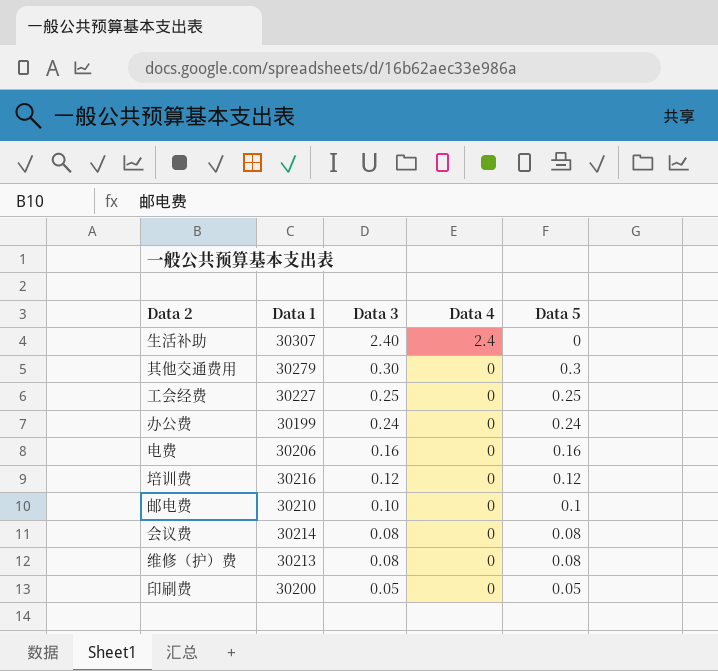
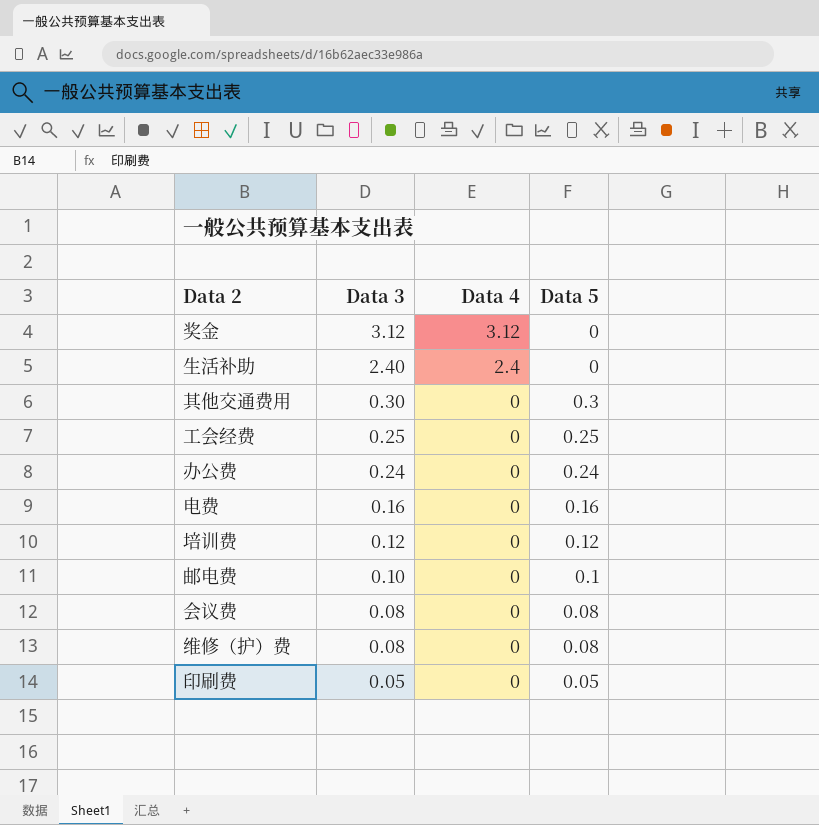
column Data 1 | position: 2 -> none
row 奖金: none -> 3.12 | 3.12 | 0

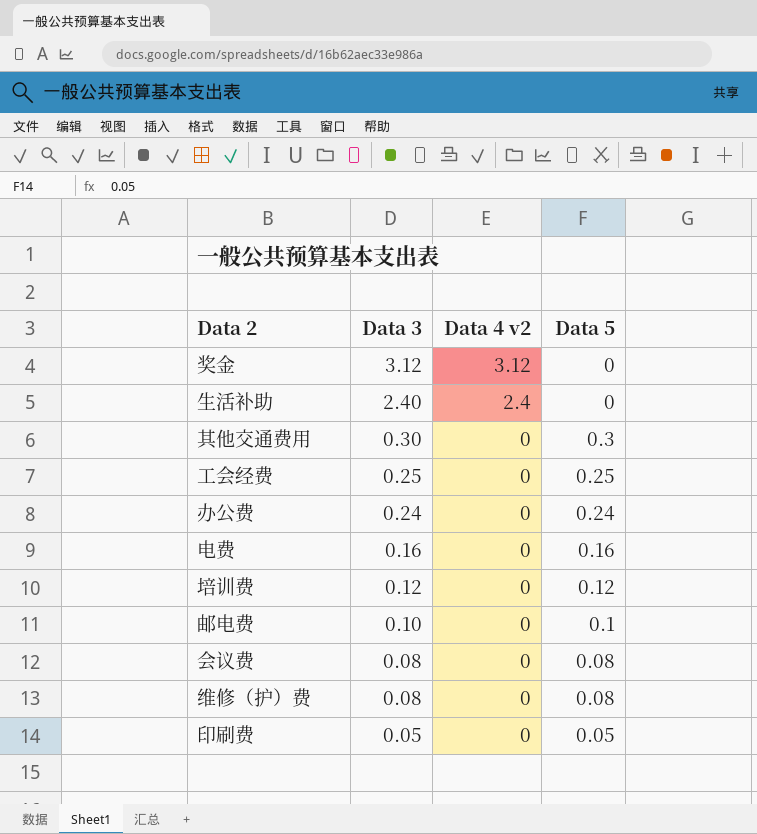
column name: Data 4 -> Data 4 v2

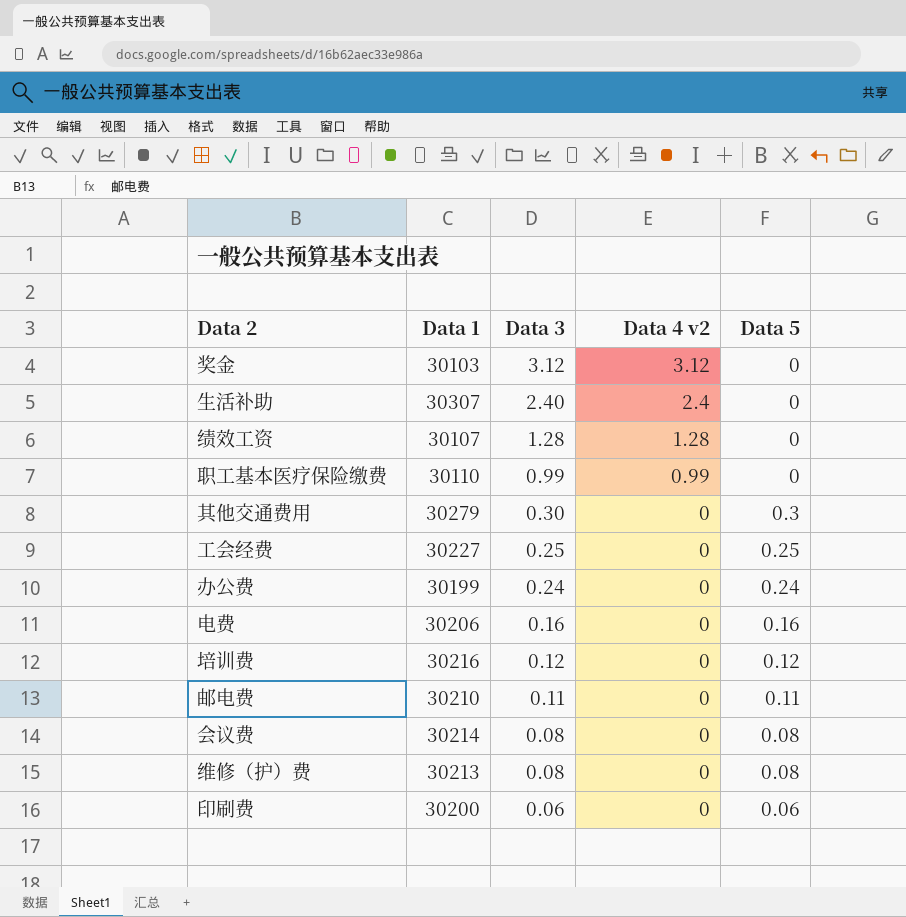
column Data 1 | position: none -> 2
row 绩效工资: none -> 30107 | 1.28 | 1.28 | 0
row 职工基本医疗保险缴费: none -> 30110 | 0.99 | 0.99 | 0
邮电费 | Data 3: 0.10 -> 0.11
邮电费 | Data 5: 0.1 -> 0.11
印刷费 | Data 3: 0.05 -> 0.06
印刷费 | Data 5: 0.05 -> 0.06

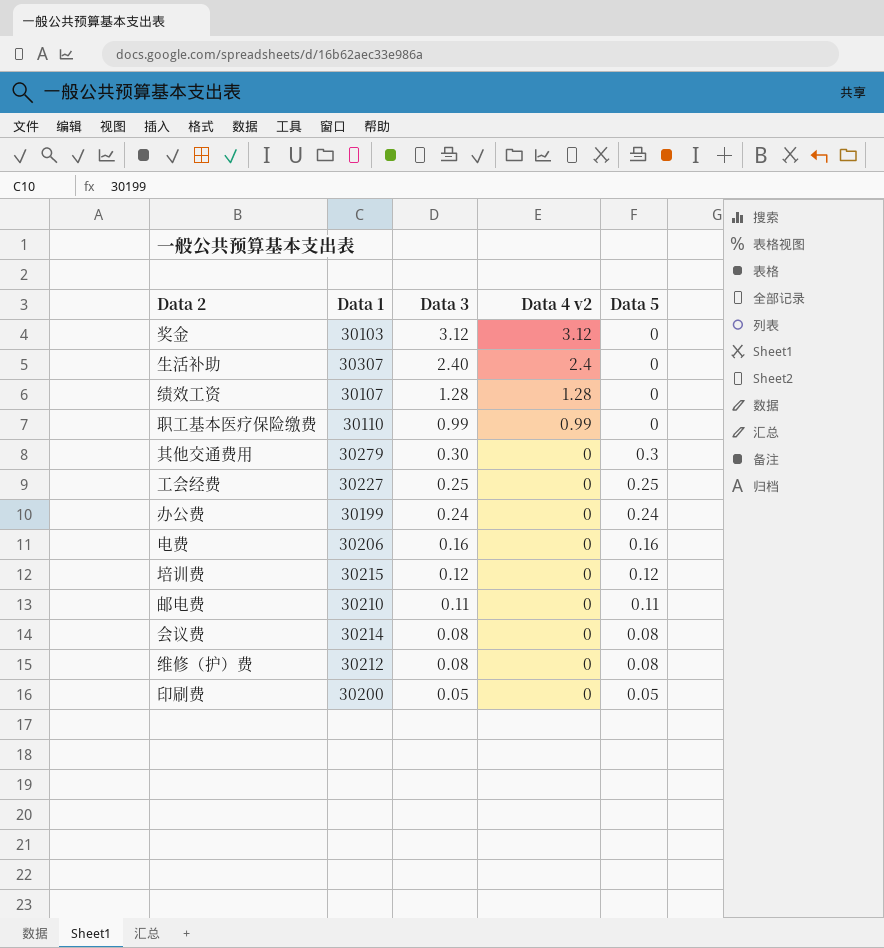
培训费 | Data 1: 30216 -> 30215
维修（护）费 | Data 1: 30213 -> 30212
印刷费 | Data 3: 0.06 -> 0.05
印刷费 | Data 5: 0.06 -> 0.05

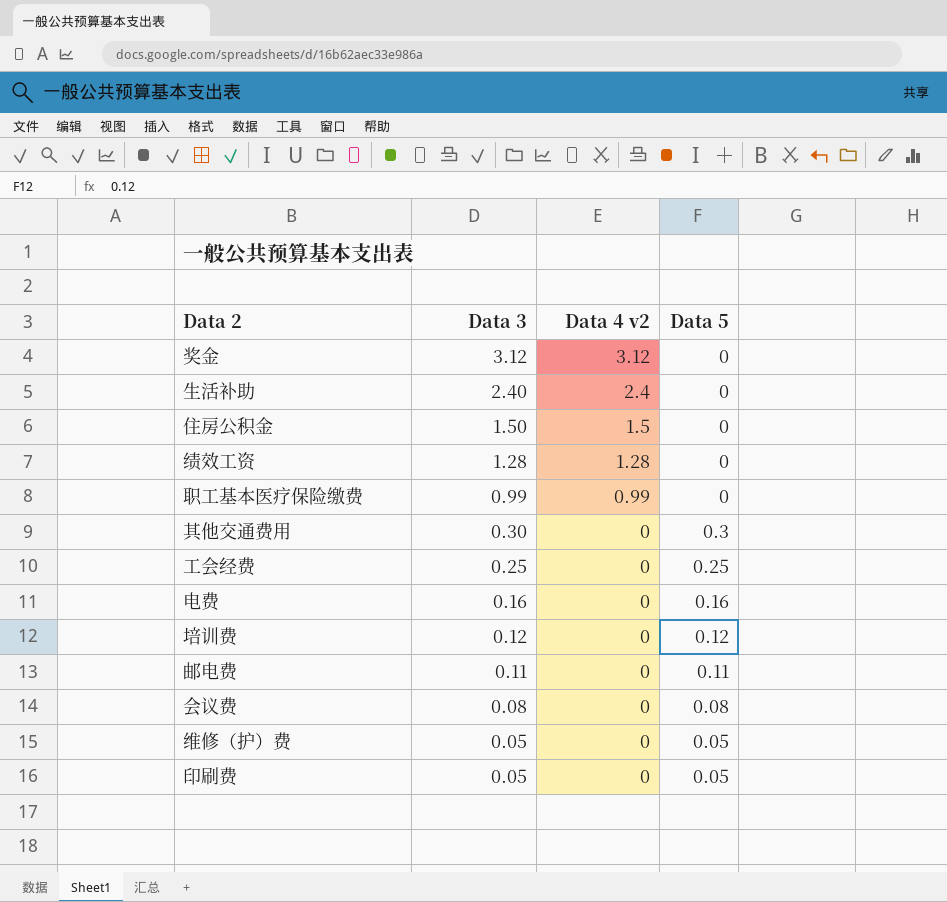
column Data 1 | position: 2 -> none
row 办公费: 30199 | 0.24 | 0 | 0.24 -> none
row 住房公积金: none -> 1.50 | 1.5 | 0
维修（护）费 | Data 3: 0.08 -> 0.05
维修（护）费 | Data 5: 0.08 -> 0.05

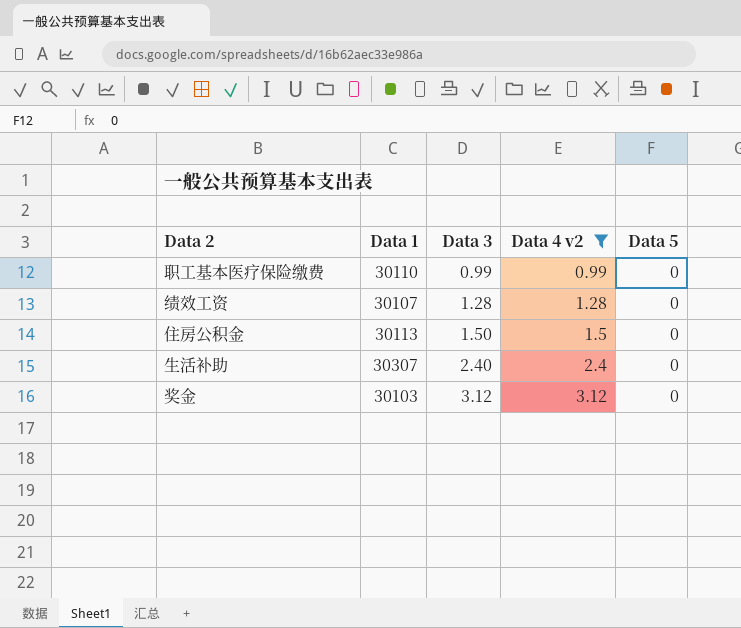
filter: none -> Data 4 v2 != 0
row order: Data 3 descending -> Data 3 ascending
column Data 1 | position: none -> 2

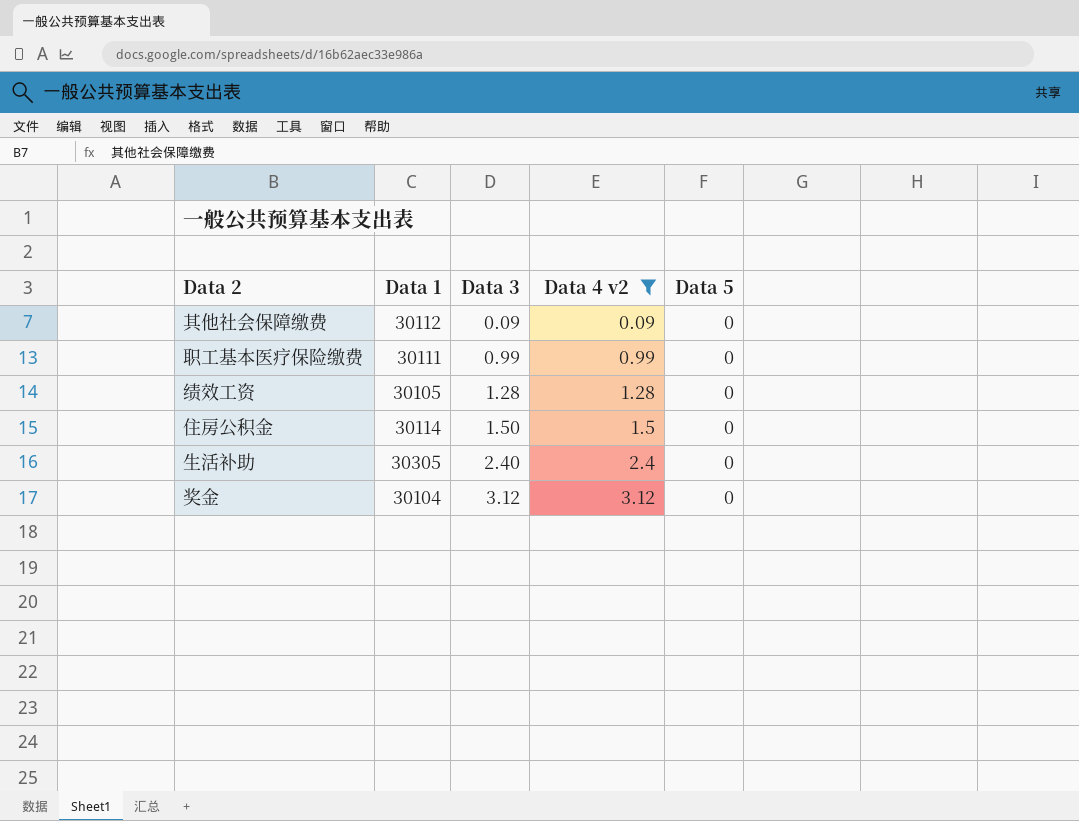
row 其他社会保障缴费: none -> 30112 | 0.09 | 0.09 | 0
职工基本医疗保险缴费 | Data 1: 30110 -> 30111
绩效工资 | Data 1: 30107 -> 30105
住房公积金 | Data 1: 30113 -> 30114
生活补助 | Data 1: 30307 -> 30305
奖金 | Data 1: 30103 -> 30104

